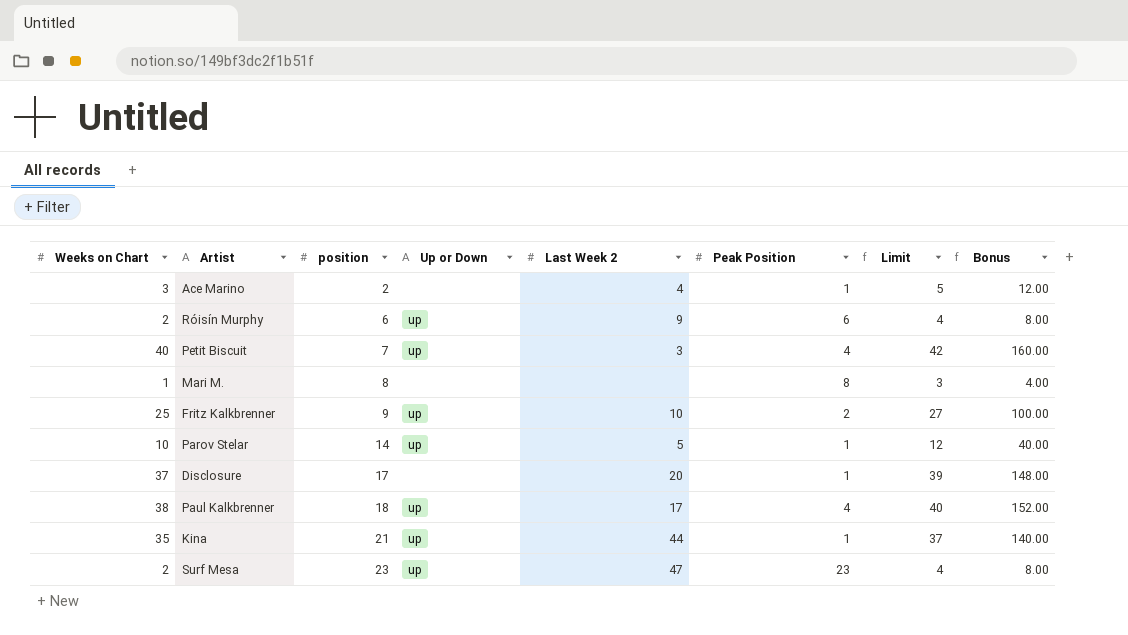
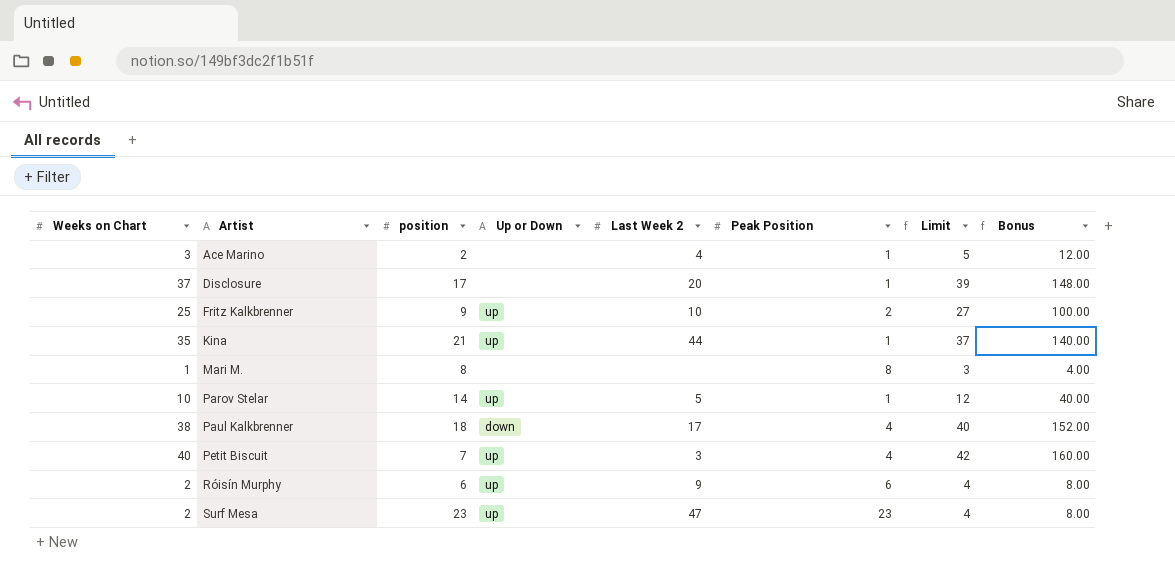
row order: position ascending -> Artist ascending
Paul Kalkbrenner | Up or Down: up -> down

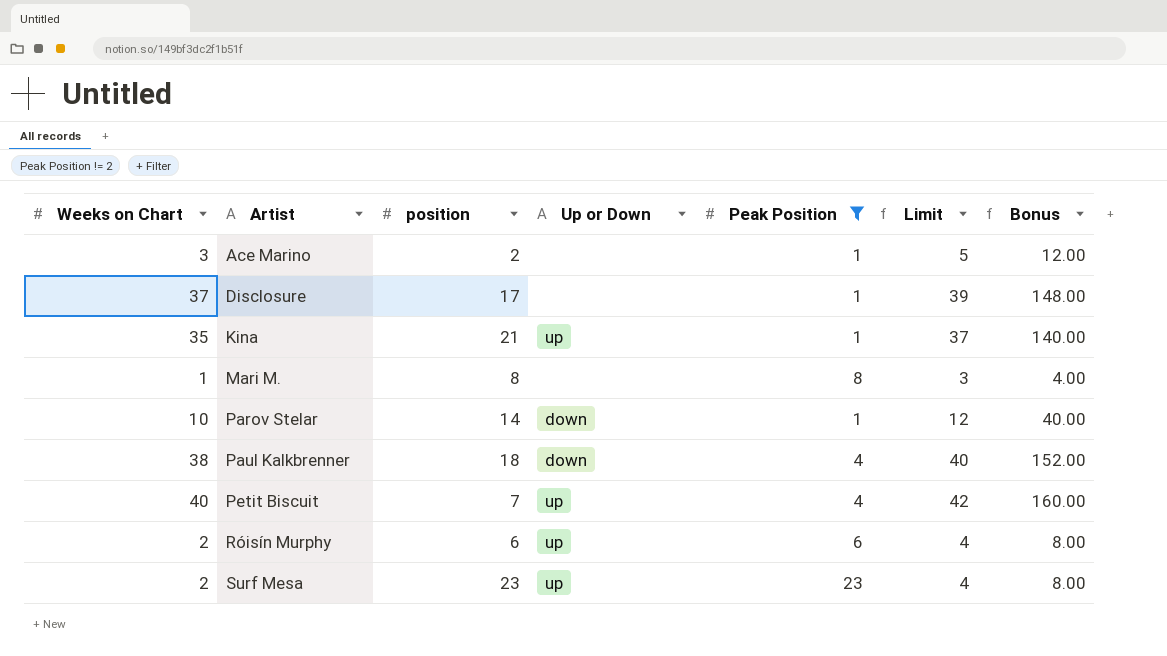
filter: none -> Peak Position != 2
column Last Week 2 | position: 5 -> none
Parov Stelar | Up or Down: up -> down

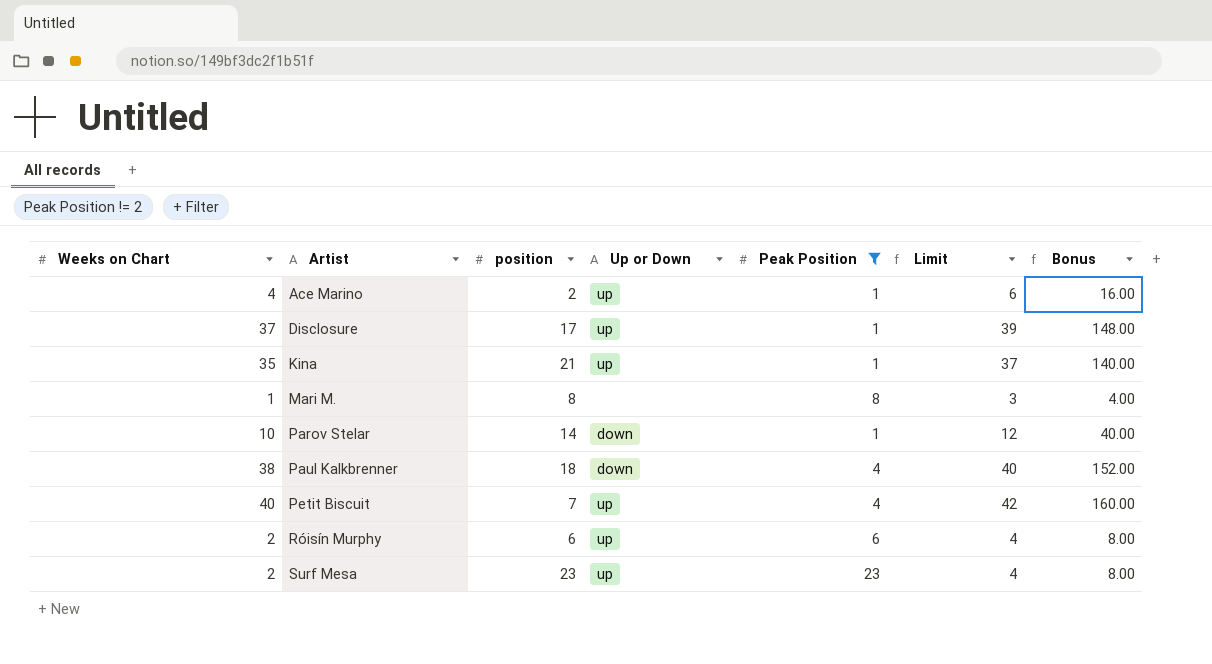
Ace Marino | Weeks on Chart: 3 -> 4
Ace Marino | Up or Down: none -> up
Ace Marino | Limit: 5 -> 6
Ace Marino | Bonus: 12.00 -> 16.00
Disclosure | Up or Down: none -> up

